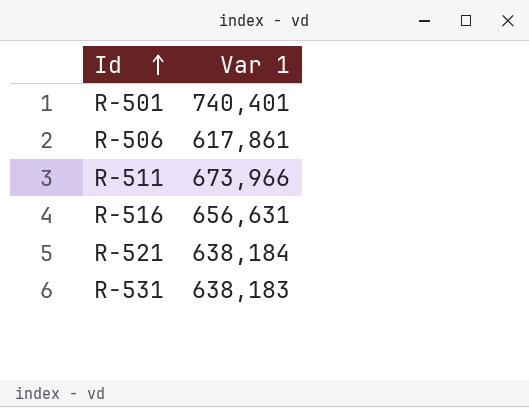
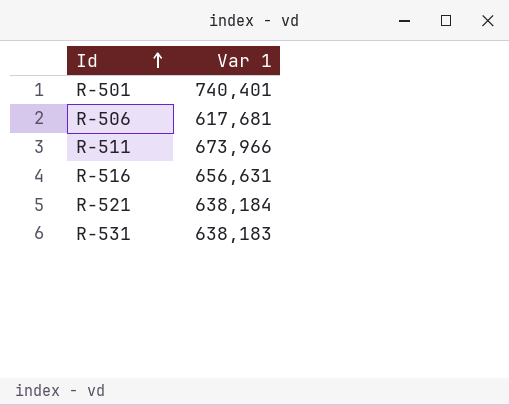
R-506 | Var 1: 617,861 -> 617,681

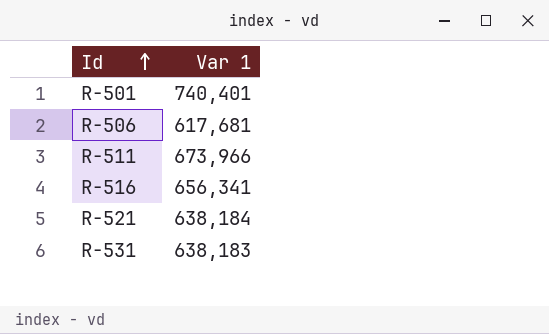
R-516 | Var 1: 656,631 -> 656,341

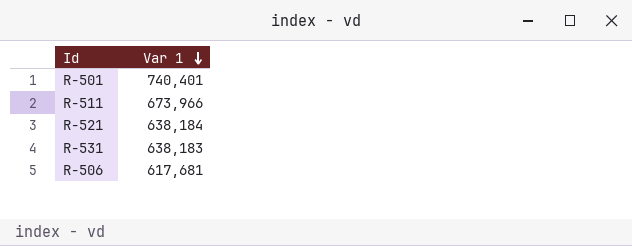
row order: Id ascending -> Var 1 descending
row R-516: 656,341 -> none

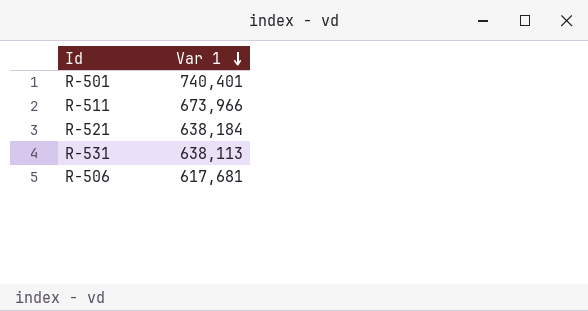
R-531 | Var 1: 638,183 -> 638,113

